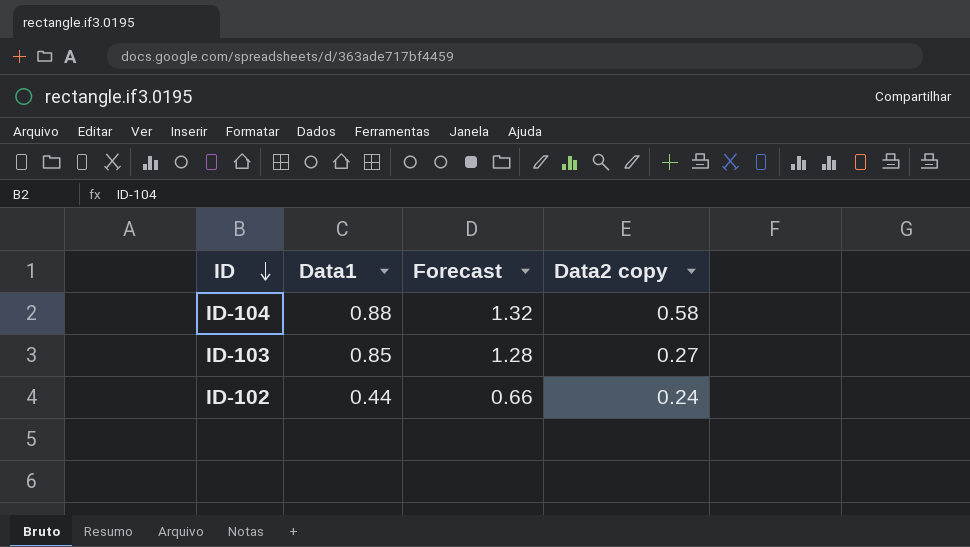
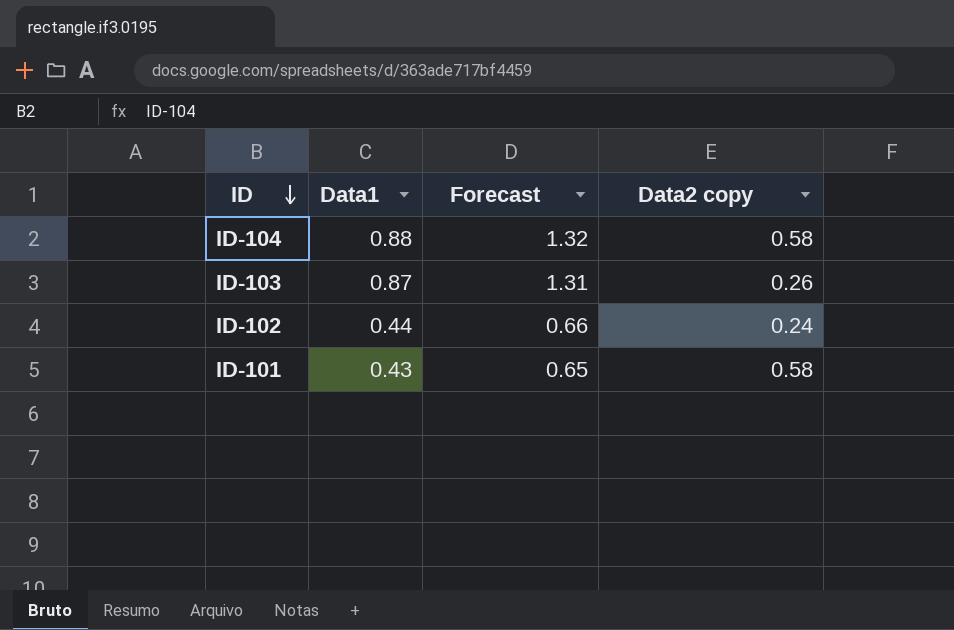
ID-103 | Data1: 0.85 -> 0.87
ID-103 | Forecast: 1.28 -> 1.31
ID-103 | Data2 copy: 0.27 -> 0.26
row ID-101: none -> 0.43 | 0.65 | 0.58

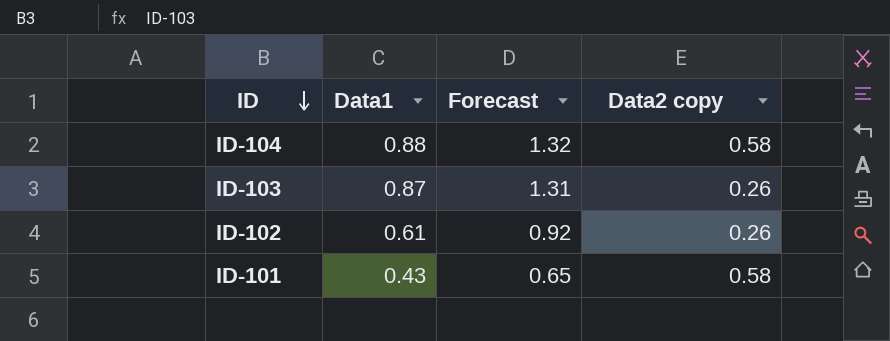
ID-102 | Data1: 0.44 -> 0.61
ID-102 | Forecast: 0.66 -> 0.92
ID-102 | Data2 copy: 0.24 -> 0.26

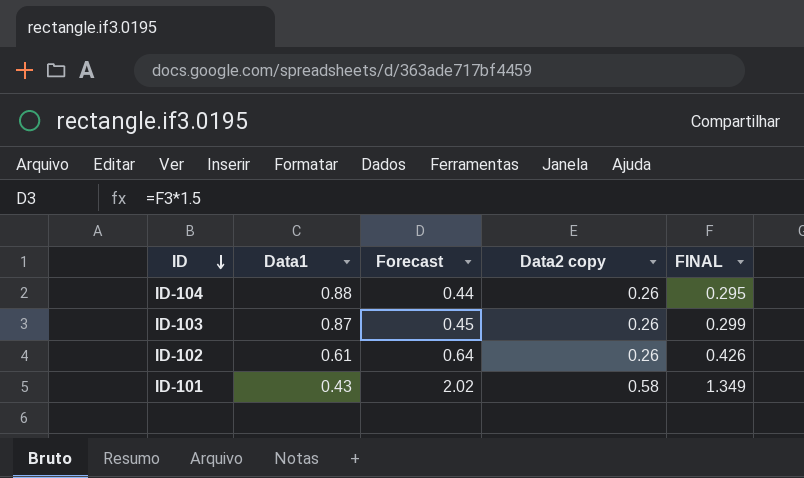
column Forecast | formula: [Data1] * 1.5 -> [FINAL] * 1.5
column FINAL | formula: none -> [Data2 copy] / [Data1]
ID-104 | Data2 copy: 0.58 -> 0.26

